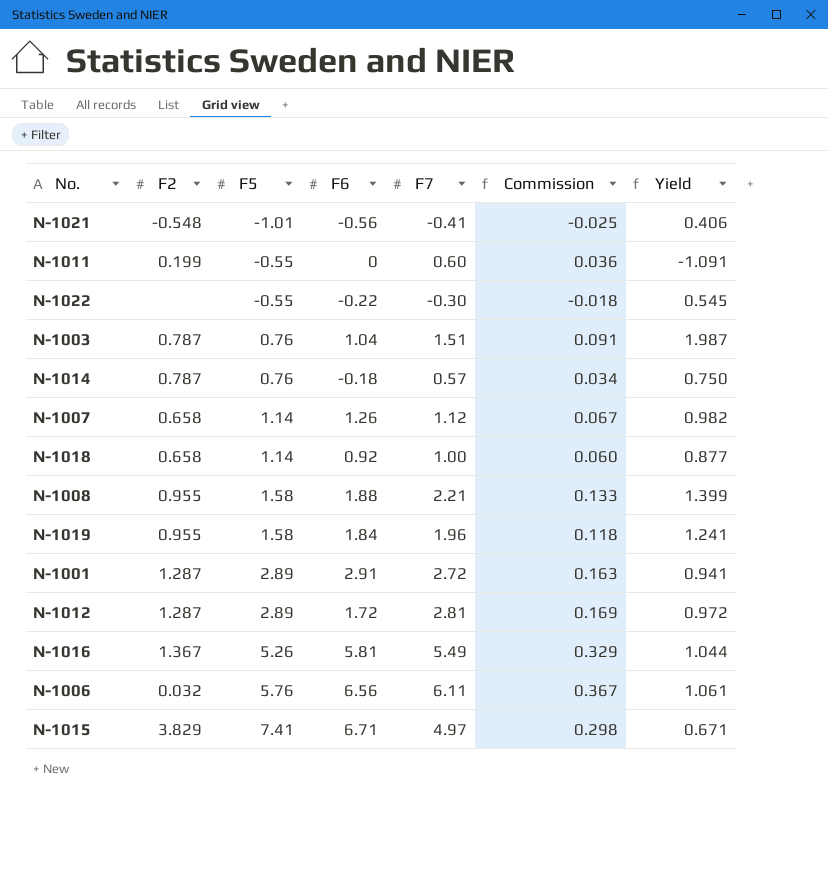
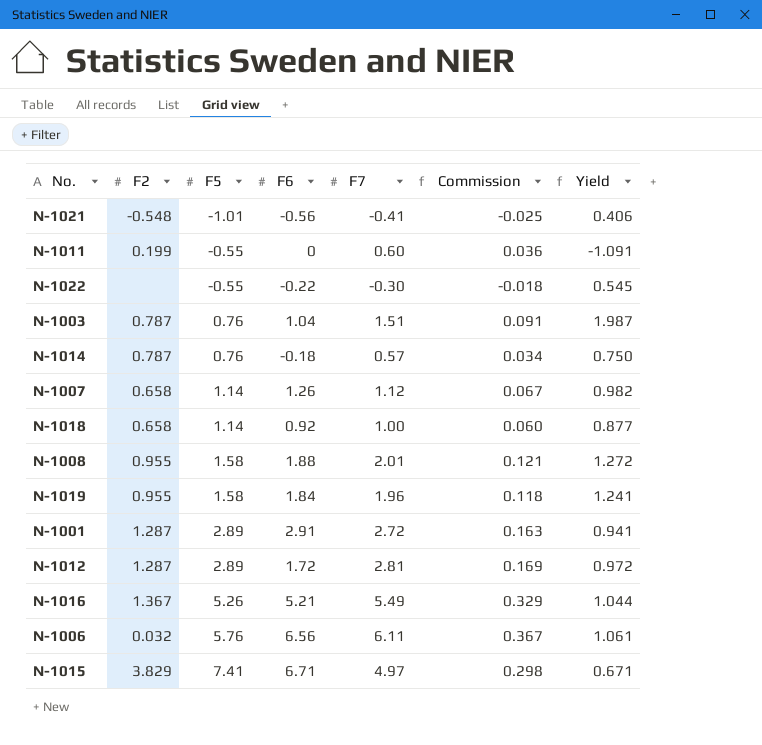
N-1008 | F7: 2.21 -> 2.01
N-1008 | Commission: 0.133 -> 0.121
N-1008 | Yield: 1.399 -> 1.272
N-1016 | F6: 5.81 -> 5.21

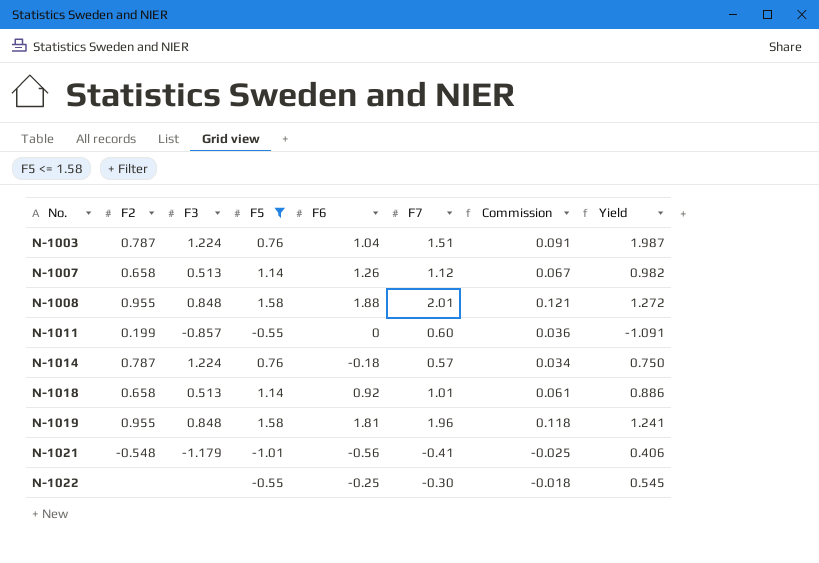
filter: none -> F5 <= 1.58
row order: F5 ascending -> No. ascending
column F3 | position: none -> 3
N-1018 | F7: 1.00 -> 1.01
N-1018 | Commission: 0.060 -> 0.061
N-1018 | Yield: 0.877 -> 0.886
N-1019 | F6: 1.84 -> 1.81
N-1022 | F6: -0.22 -> -0.25

